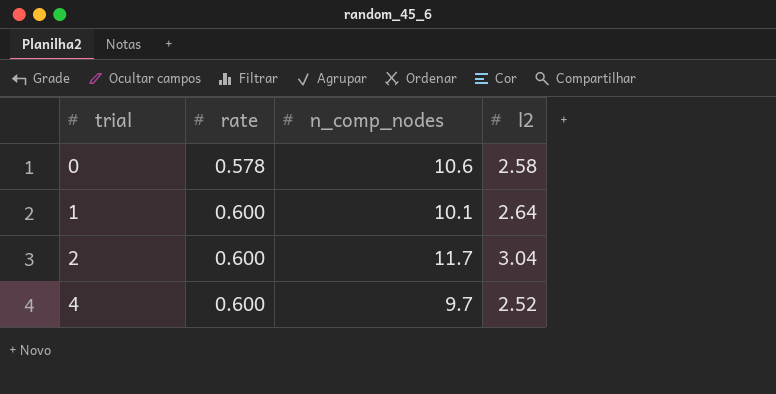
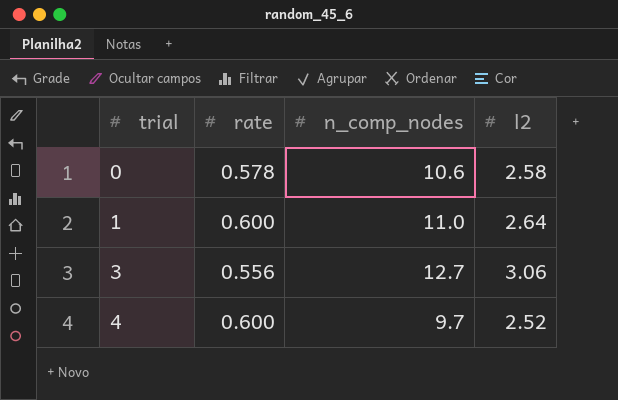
row 2: 0.600 | 11.7 | 3.04 -> none
1 | n_comp_nodes: 10.1 -> 11.0
row 3: none -> 0.556 | 12.7 | 3.06

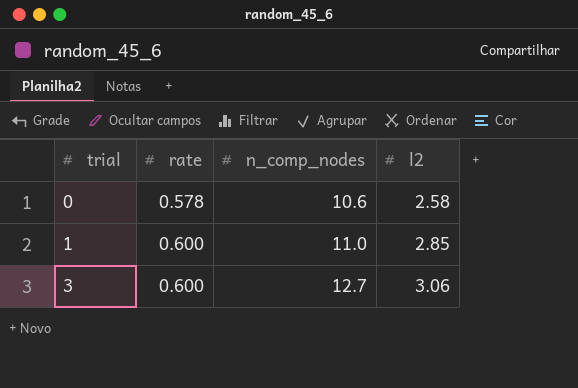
row 4: 0.600 | 9.7 | 2.52 -> none
1 | l2: 2.64 -> 2.85
3 | rate: 0.556 -> 0.600

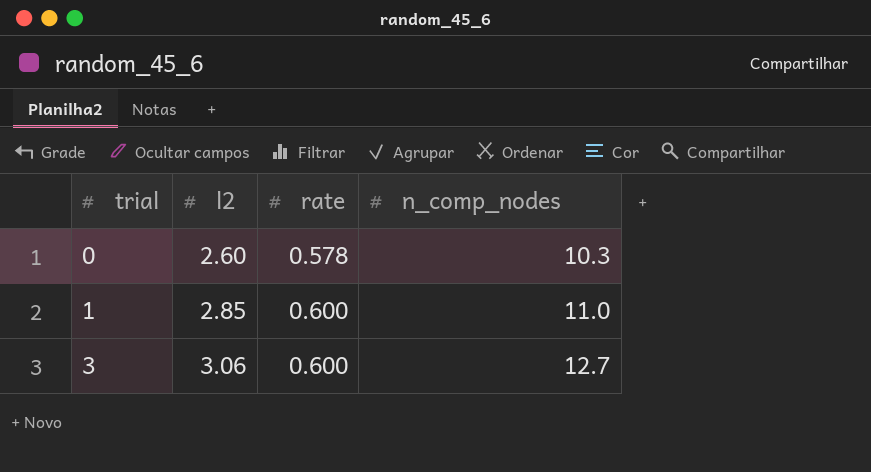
column l2 | position: 4 -> 2
0 | l2: 2.58 -> 2.60
0 | n_comp_nodes: 10.6 -> 10.3

